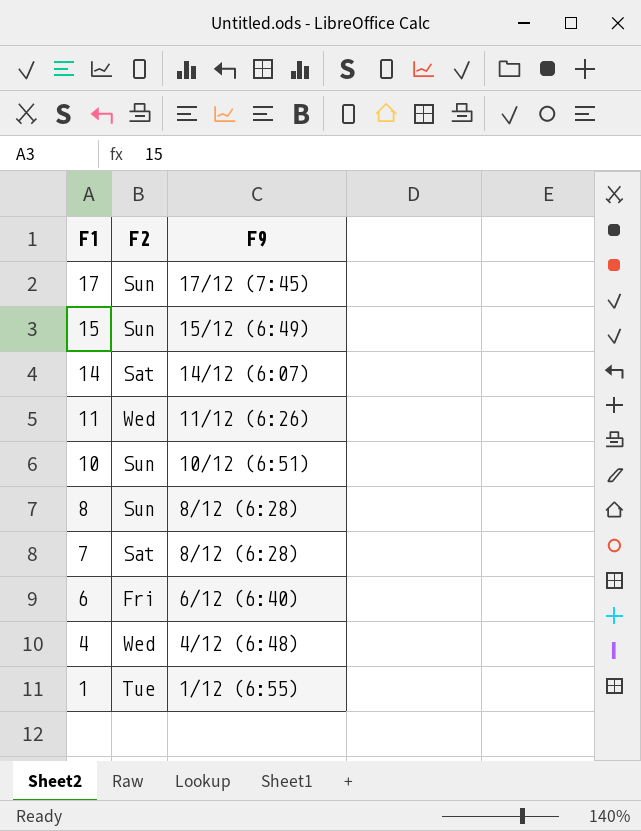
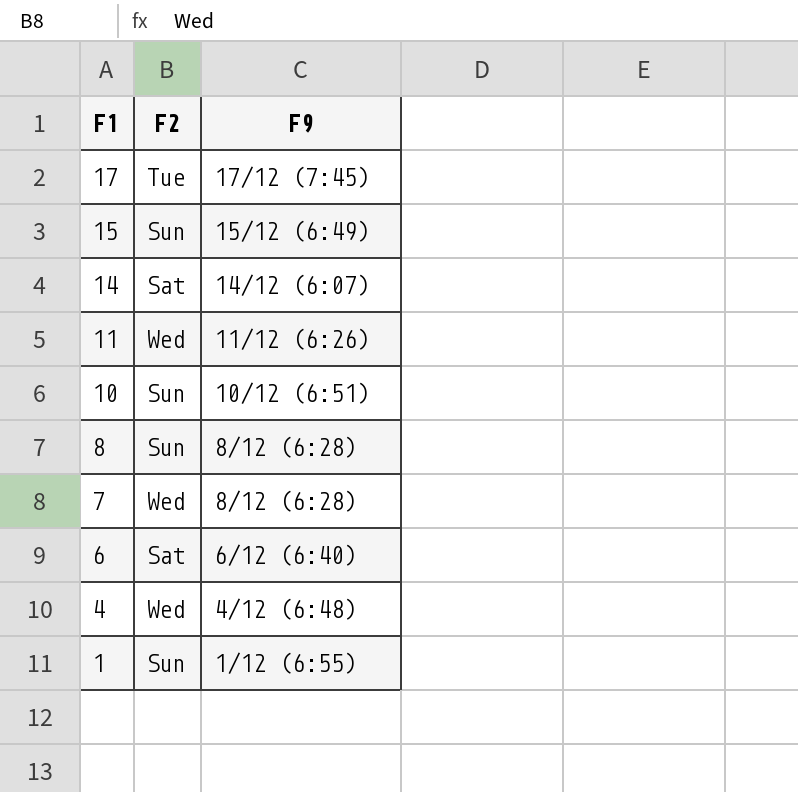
17 | F2: Sun -> Tue
7 | F2: Sat -> Wed
6 | F2: Fri -> Sat
1 | F2: Tue -> Sun

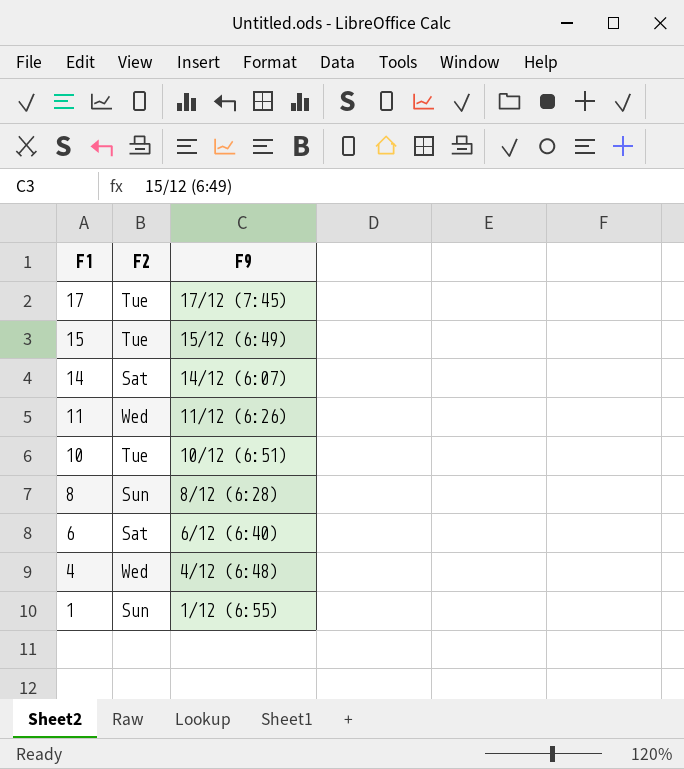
row 7: Wed | 8/12 (6:28) -> none
15 | F2: Sun -> Tue
10 | F2: Sun -> Tue

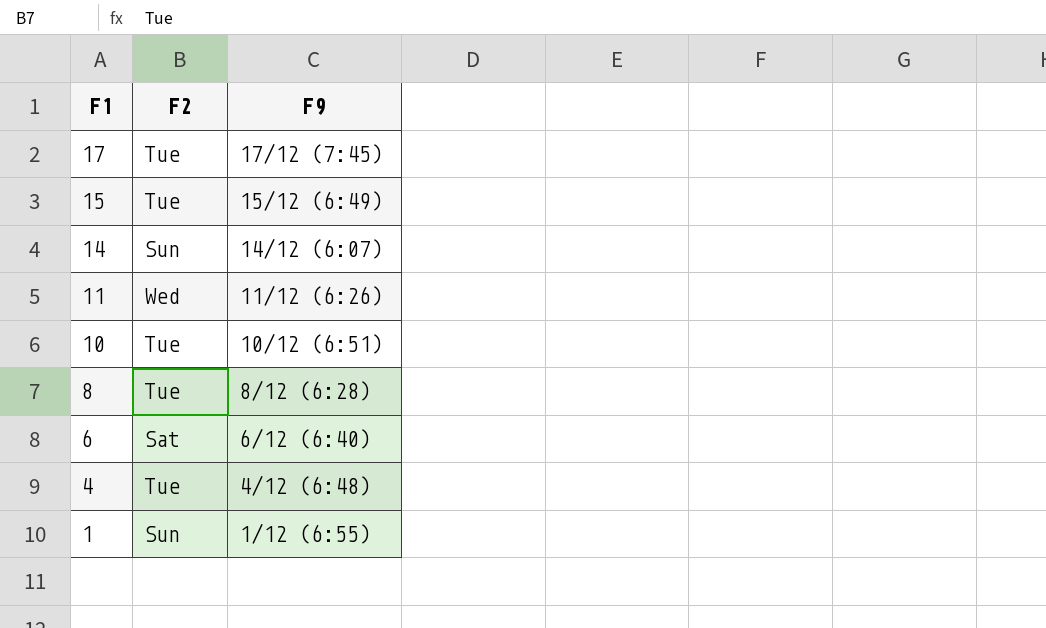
14 | F2: Sat -> Sun
8 | F2: Sun -> Tue
4 | F2: Wed -> Tue

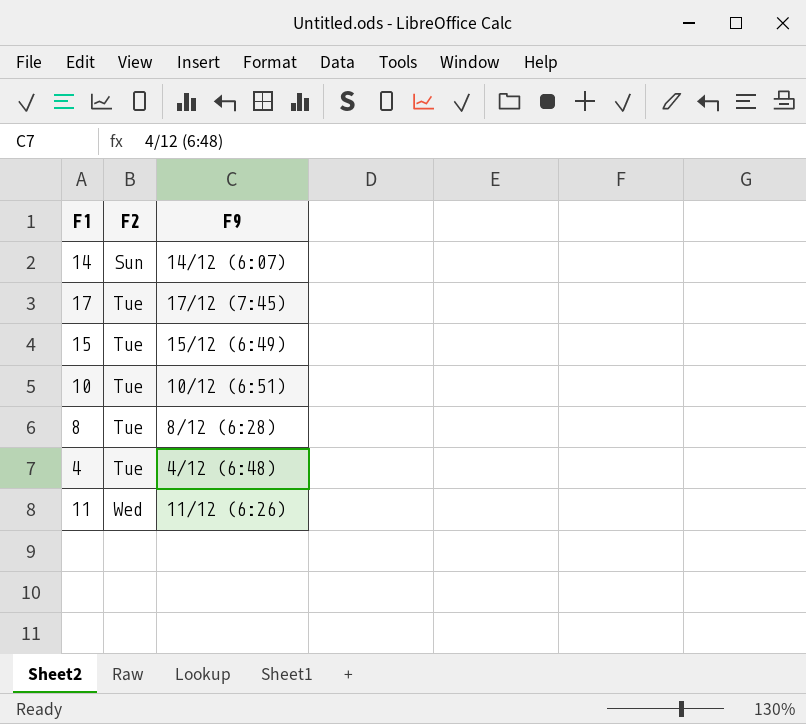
row order: F1 descending -> F2 ascending
row 6: Sat | 6/12 (6:40) -> none
row 1: Sun | 1/12 (6:55) -> none

